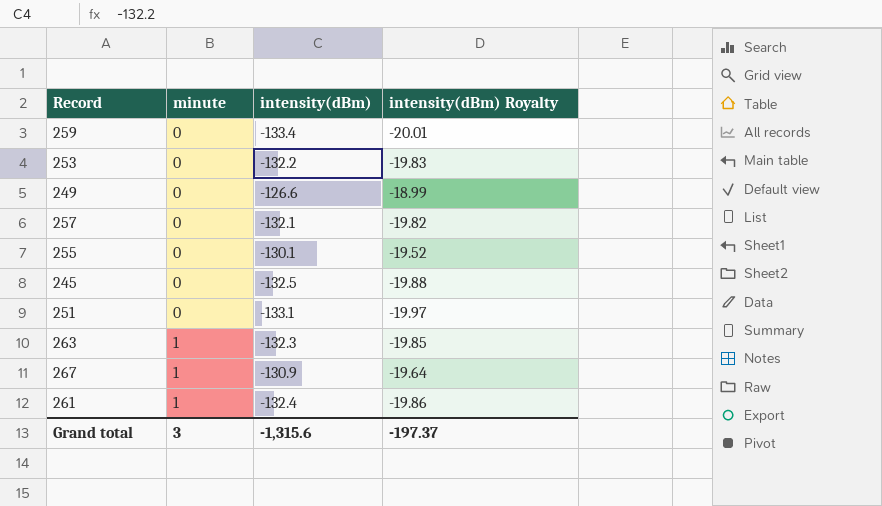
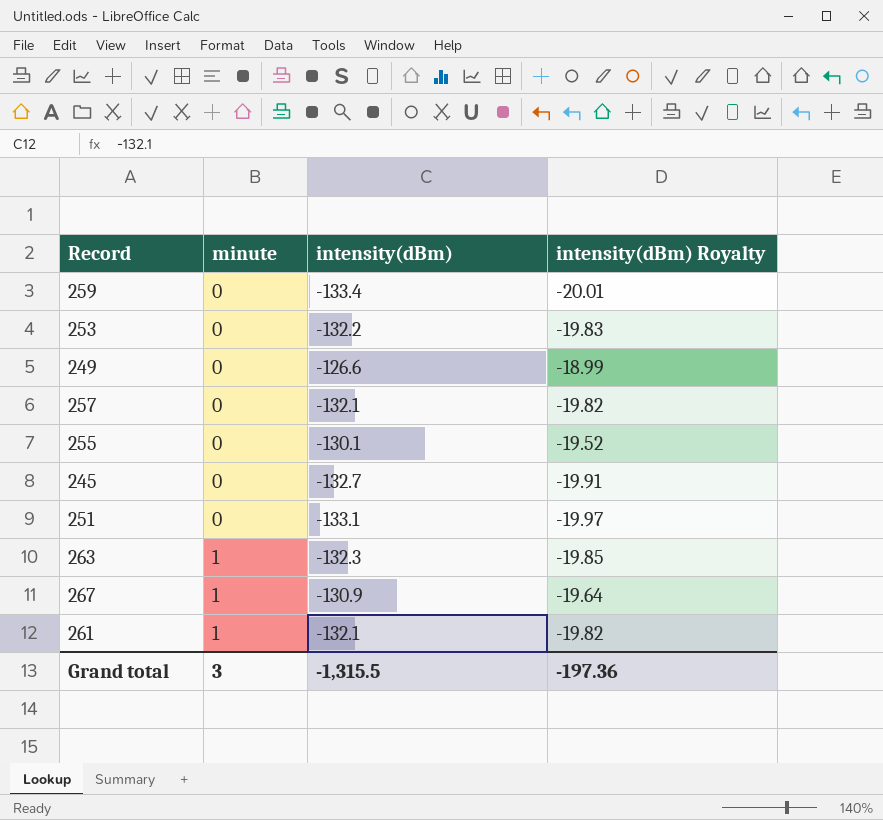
245 | intensity(dBm): -132.5 -> -132.7
245 | intensity(dBm) Royalty: -19.88 -> -19.91
261 | intensity(dBm): -132.4 -> -132.1
261 | intensity(dBm) Royalty: -19.86 -> -19.82
Grand total | intensity(dBm): -1,315.6 -> -1,315.5
Grand total | intensity(dBm) Royalty: -197.37 -> -197.36

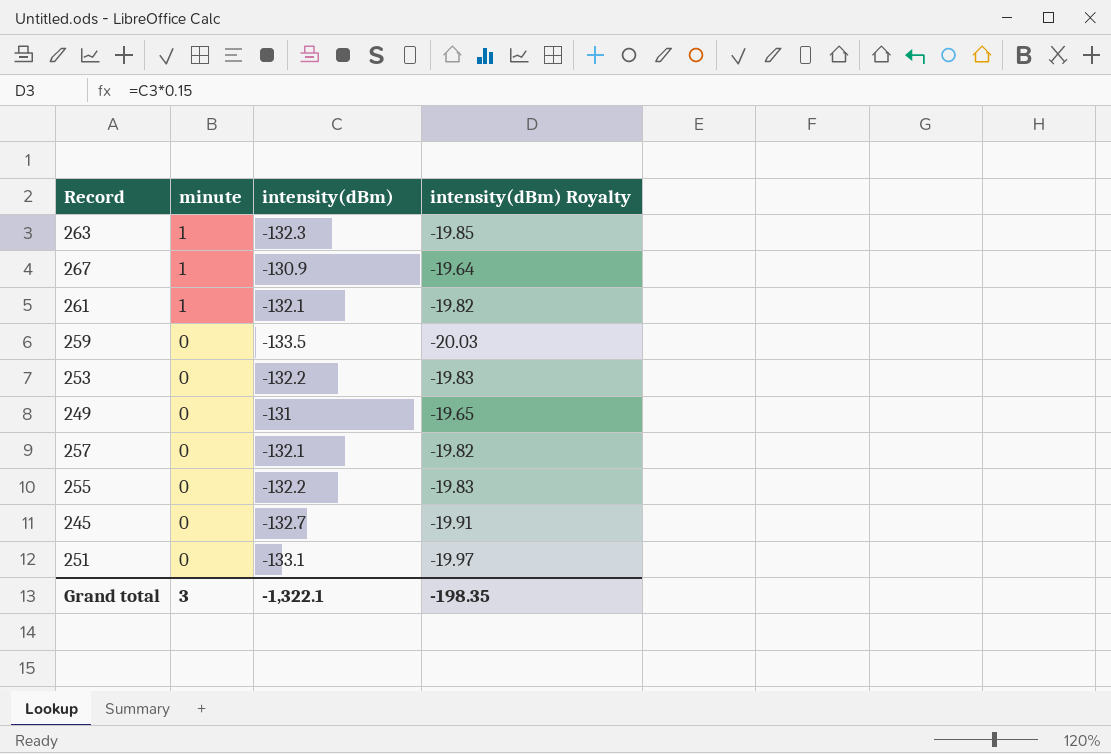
row order: minute ascending -> minute descending
259 | intensity(dBm): -133.4 -> -133.5
259 | intensity(dBm) Royalty: -20.01 -> -20.03
249 | intensity(dBm): -126.6 -> -131
249 | intensity(dBm) Royalty: -18.99 -> -19.65
255 | intensity(dBm): -130.1 -> -132.2
255 | intensity(dBm) Royalty: -19.52 -> -19.83
Grand total | intensity(dBm): -1,315.5 -> -1,322.1
Grand total | intensity(dBm) Royalty: -197.36 -> -198.35

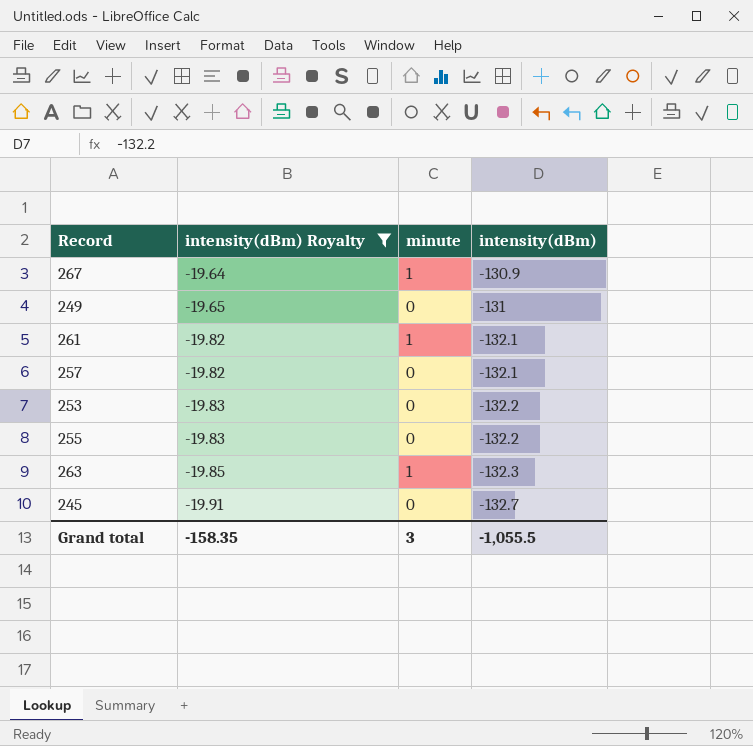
filter: none -> intensity(dBm) Royalty >= -19.91
row order: minute descending -> intensity(dBm) Royalty descending
column intensity(dBm) Royalty | position: 4 -> 2
Grand total | intensity(dBm) Royalty: -198.35 -> -158.35
Grand total | intensity(dBm): -1,322.1 -> -1,055.5

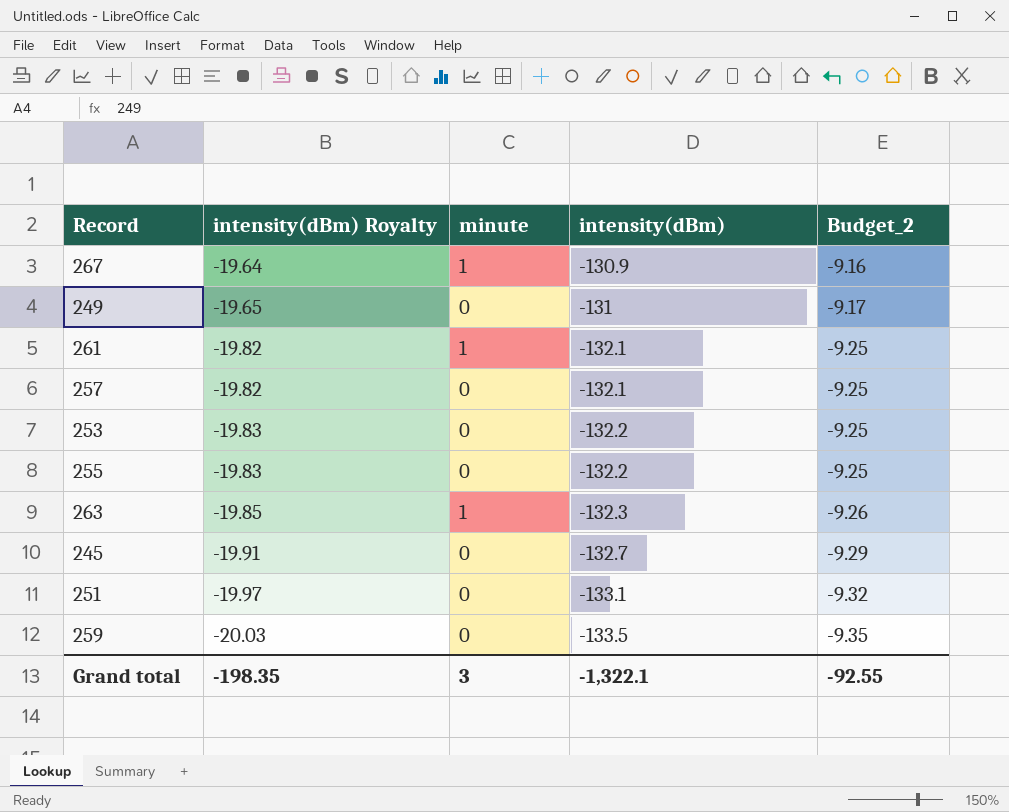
filter: intensity(dBm) Royalty >= -19.91 -> none
column Budget_2 | formula: none -> [intensity(dBm)] * 0.07
Grand total | intensity(dBm) Royalty: -158.35 -> -198.35
Grand total | intensity(dBm): -1,055.5 -> -1,322.1

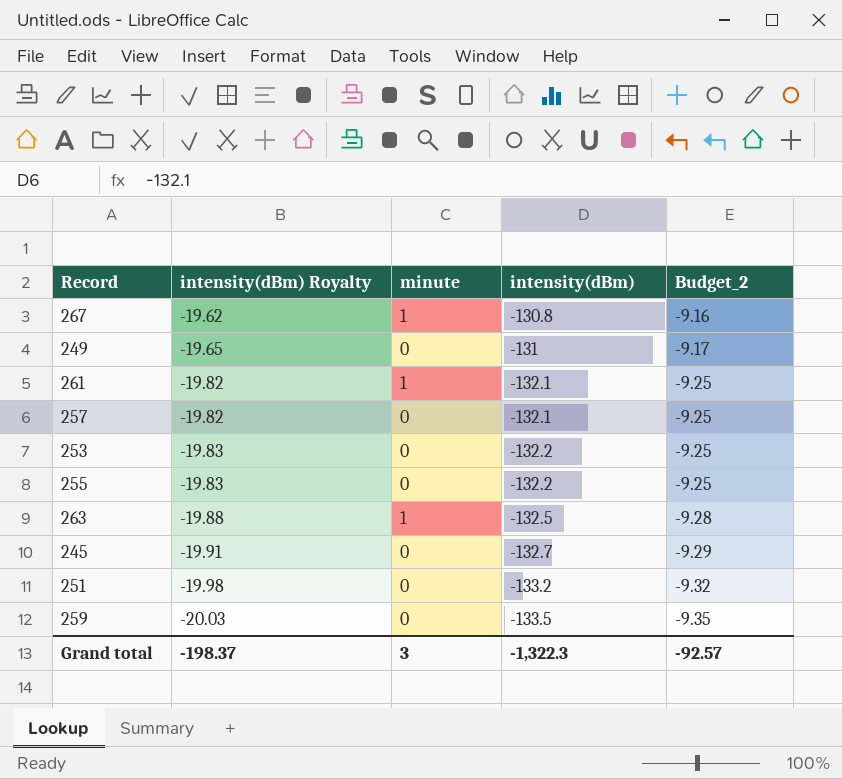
267 | intensity(dBm) Royalty: -19.64 -> -19.62
267 | intensity(dBm): -130.9 -> -130.8
263 | intensity(dBm) Royalty: -19.85 -> -19.88
263 | intensity(dBm): -132.3 -> -132.5
263 | Budget_2: -9.26 -> -9.28
251 | intensity(dBm) Royalty: -19.97 -> -19.98
251 | intensity(dBm): -133.1 -> -133.2
Grand total | intensity(dBm) Royalty: -198.35 -> -198.37
Grand total | intensity(dBm): -1,322.1 -> -1,322.3
Grand total | Budget_2: -92.55 -> -92.57

